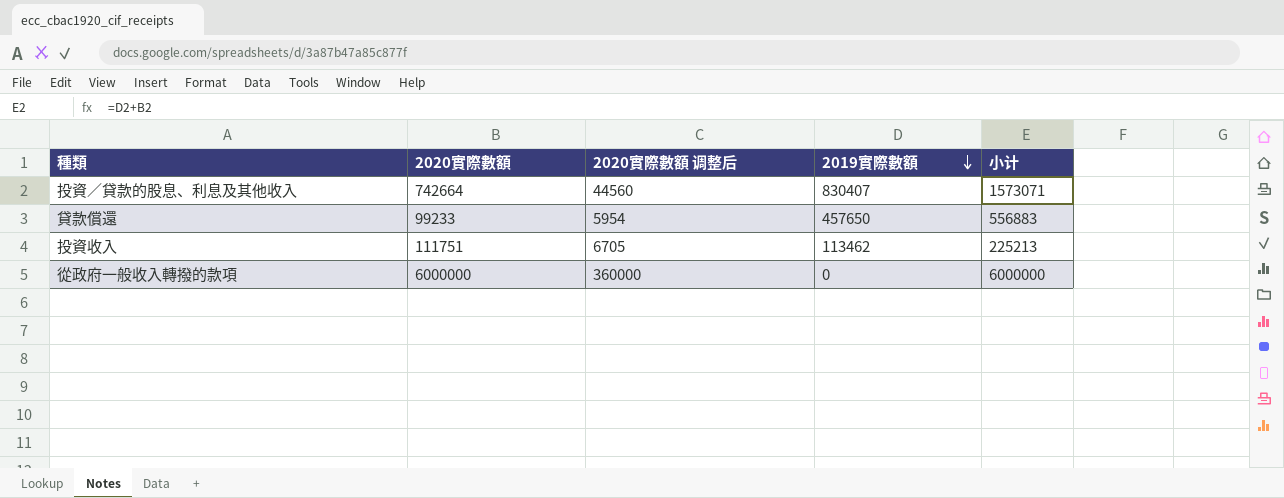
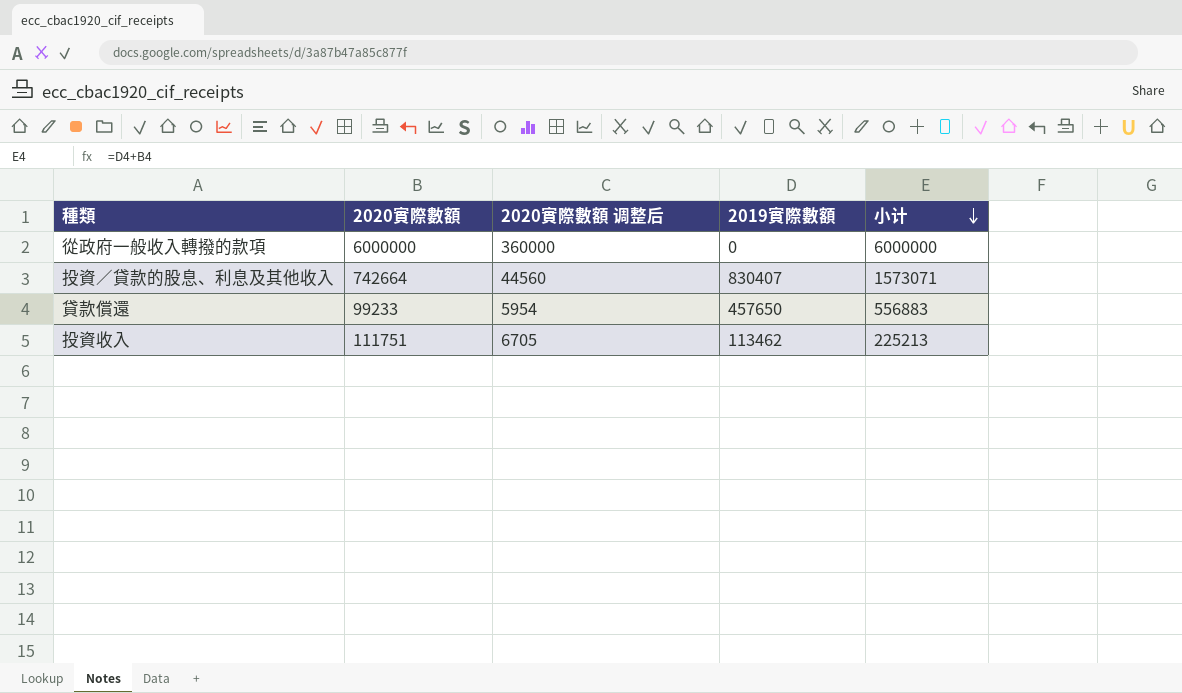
row order: 2019實際數額 descending -> 小计 descending

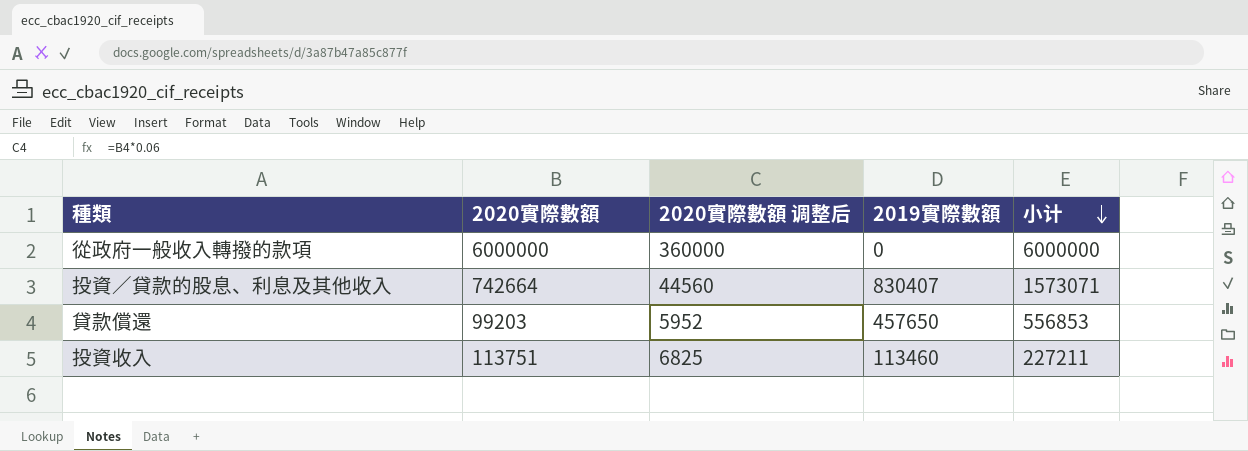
貸款償還 | 2020實際數額: 99233 -> 99203
貸款償還 | 2020實際數額 调整后: 5954 -> 5952
貸款償還 | 小计: 556883 -> 556853
投資收入 | 2020實際數額: 111751 -> 113751
投資收入 | 2020實際數額 调整后: 6705 -> 6825
投資收入 | 2019實際數額: 113462 -> 113460
投資收入 | 小计: 225213 -> 227211

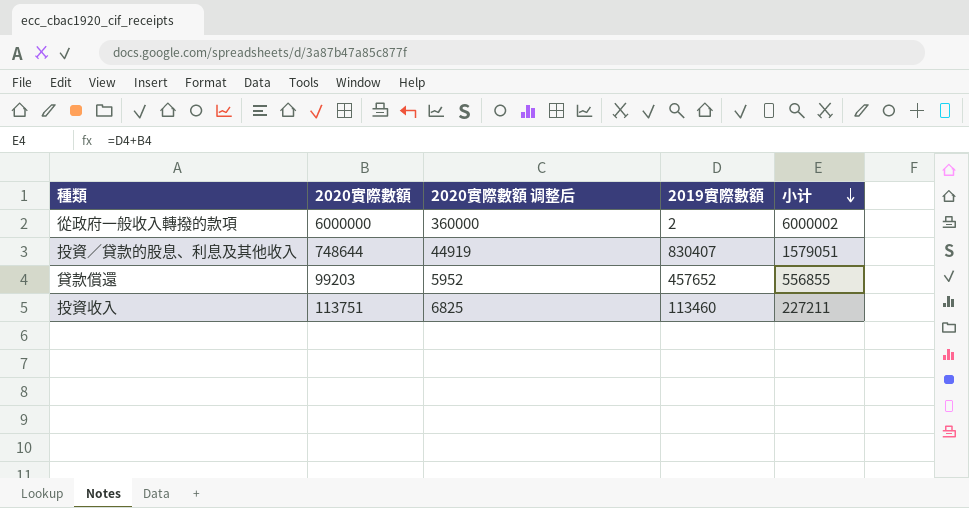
從政府一般收入轉撥的款項 | 2019實際數額: 0 -> 2
從政府一般收入轉撥的款項 | 小计: 6000000 -> 6000002
投資／貸款的股息、利息及其他收入 | 2020實際數額: 742664 -> 748644
投資／貸款的股息、利息及其他收入 | 2020實際數額 调整后: 44560 -> 44919
投資／貸款的股息、利息及其他收入 | 小计: 1573071 -> 1579051
貸款償還 | 2019實際數額: 457650 -> 457652
貸款償還 | 小计: 556853 -> 556855

